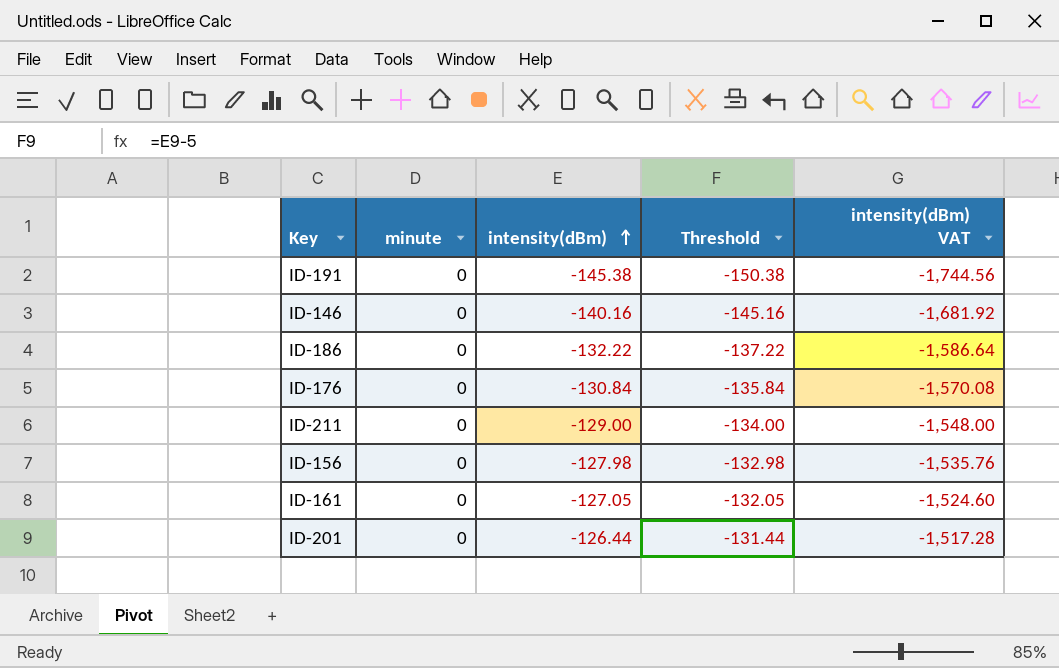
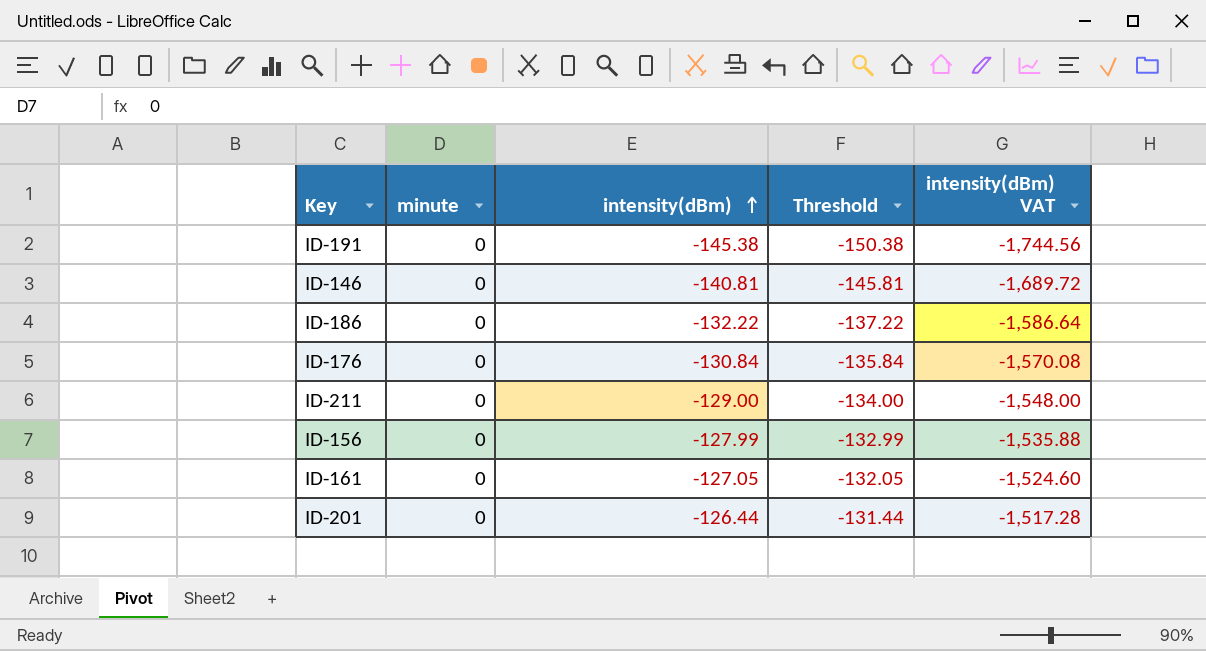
ID-146 | intensity(dBm): -140.16 -> -140.81
ID-146 | Threshold: -145.16 -> -145.81
ID-146 | intensity(dBm) VAT: -1,681.92 -> -1,689.72
ID-156 | intensity(dBm): -127.98 -> -127.99
ID-156 | Threshold: -132.98 -> -132.99
ID-156 | intensity(dBm) VAT: -1,535.76 -> -1,535.88

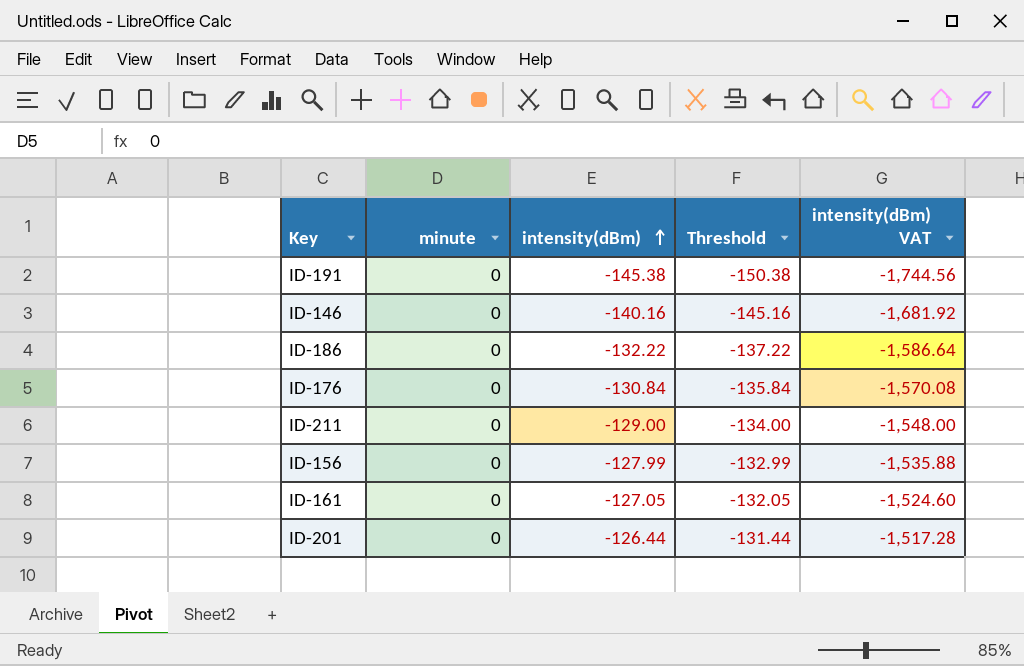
ID-146 | intensity(dBm): -140.81 -> -140.16
ID-146 | Threshold: -145.81 -> -145.16
ID-146 | intensity(dBm) VAT: -1,689.72 -> -1,681.92

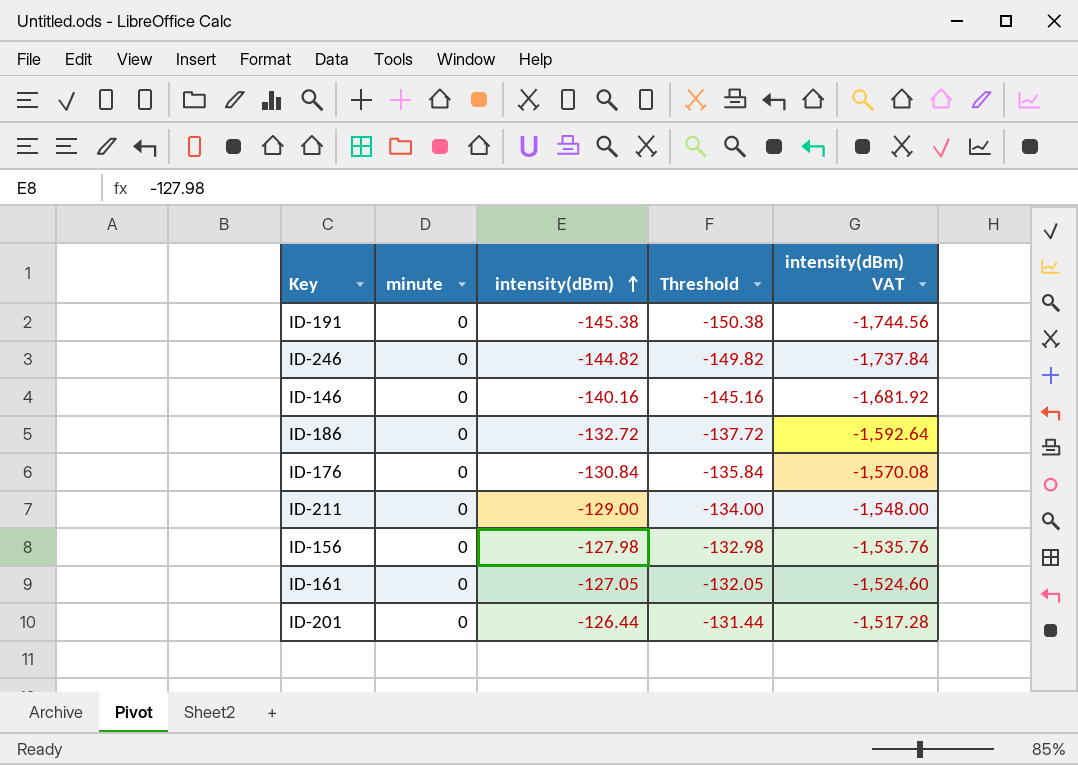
row ID-246: none -> 0 | -144.82 | -149.82 | -1,737.84
ID-186 | intensity(dBm): -132.22 -> -132.72
ID-186 | Threshold: -137.22 -> -137.72
ID-186 | intensity(dBm) VAT: -1,586.64 -> -1,592.64
ID-156 | intensity(dBm): -127.99 -> -127.98
ID-156 | Threshold: -132.99 -> -132.98
ID-156 | intensity(dBm) VAT: -1,535.88 -> -1,535.76

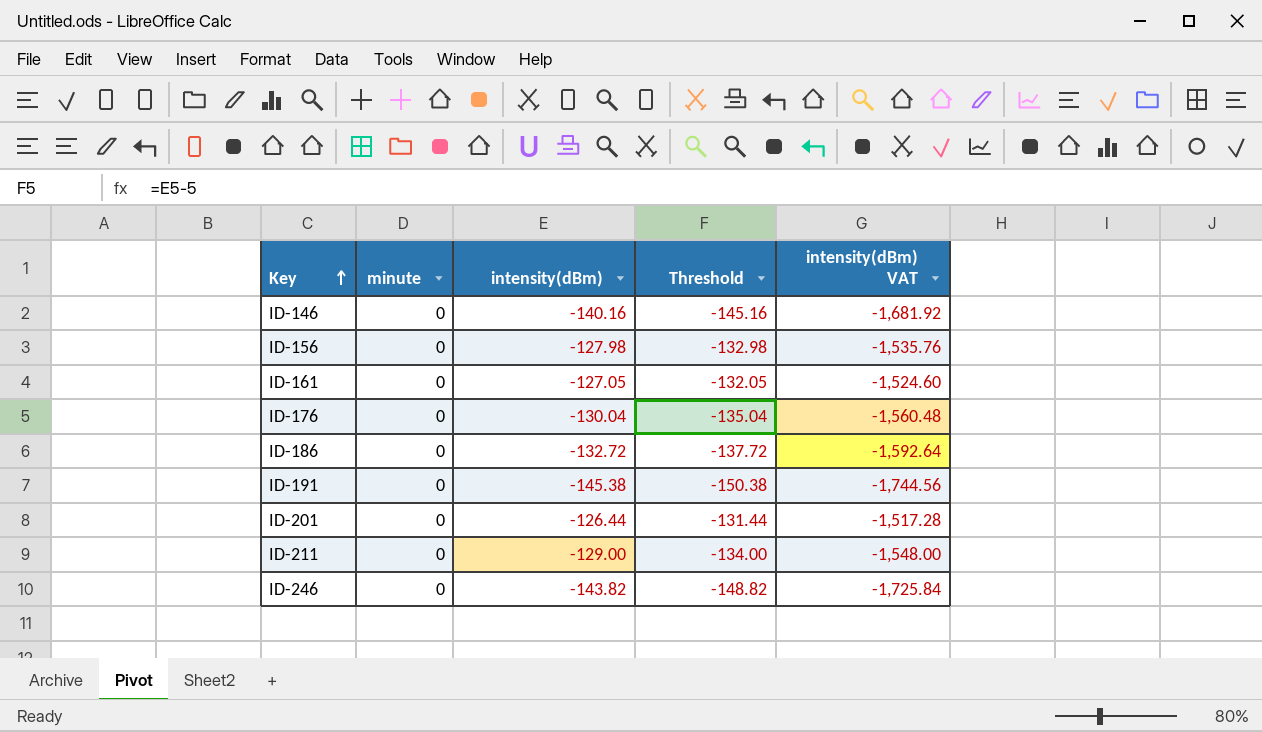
row order: intensity(dBm) ascending -> Key ascending
ID-176 | intensity(dBm): -130.84 -> -130.04
ID-176 | Threshold: -135.84 -> -135.04
ID-176 | intensity(dBm) VAT: -1,570.08 -> -1,560.48
ID-246 | intensity(dBm): -144.82 -> -143.82
ID-246 | Threshold: -149.82 -> -148.82
ID-246 | intensity(dBm) VAT: -1,737.84 -> -1,725.84

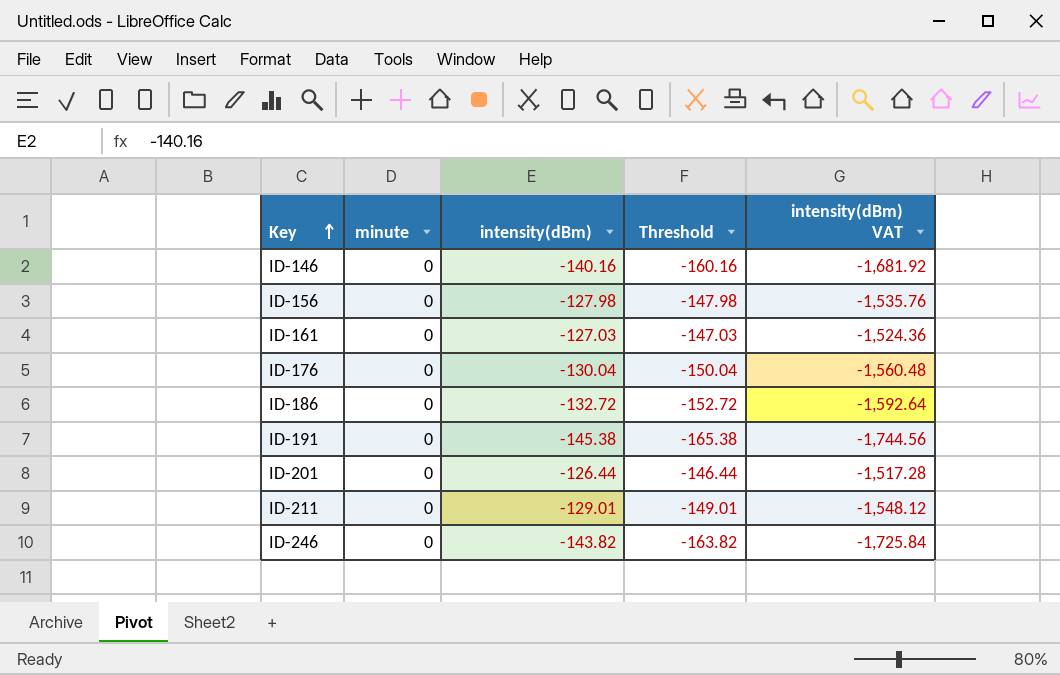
column Threshold | formula: [intensity(dBm)] - 5 -> [intensity(dBm)] - 20
ID-161 | intensity(dBm): -127.05 -> -127.03
ID-161 | intensity(dBm) VAT: -1,524.60 -> -1,524.36
ID-211 | intensity(dBm): -129.00 -> -129.01
ID-211 | intensity(dBm) VAT: -1,548.00 -> -1,548.12

